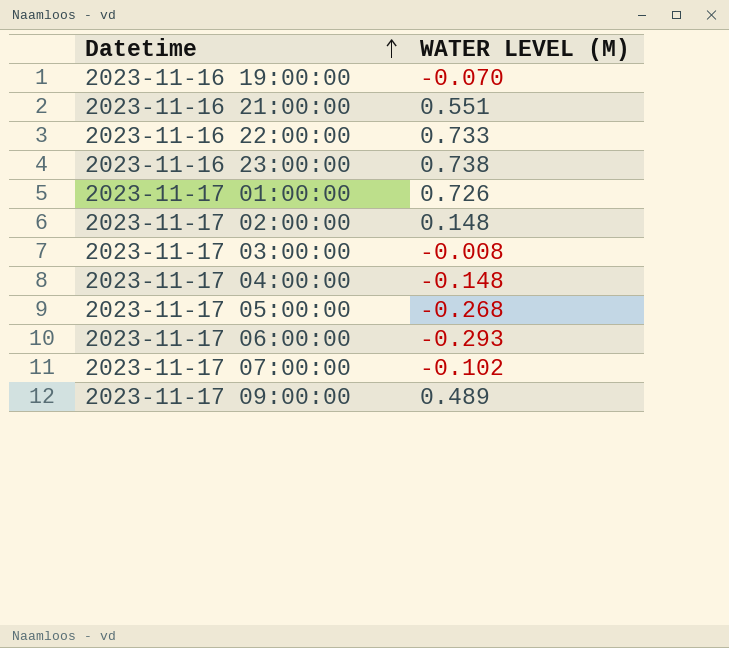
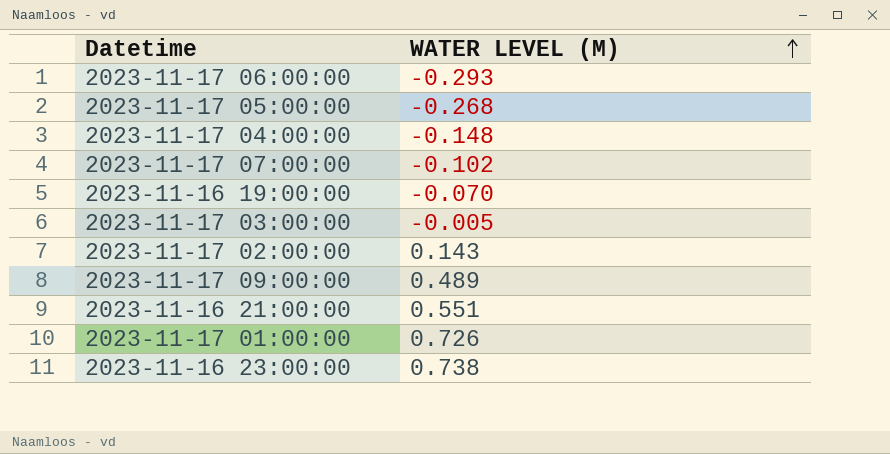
row order: Datetime ascending -> WATER LEVEL (M) ascending
row 2023-11-16 22:00:00: 0.733 -> none
2023-11-17 03:00:00 | WATER LEVEL (M): -0.008 -> -0.005
2023-11-17 02:00:00 | WATER LEVEL (M): 0.148 -> 0.143

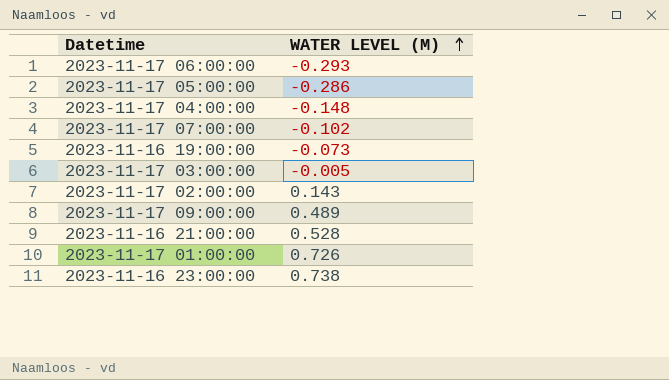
2023-11-17 05:00:00 | WATER LEVEL (M): -0.268 -> -0.286
2023-11-16 19:00:00 | WATER LEVEL (M): -0.070 -> -0.073
2023-11-16 21:00:00 | WATER LEVEL (M): 0.551 -> 0.528

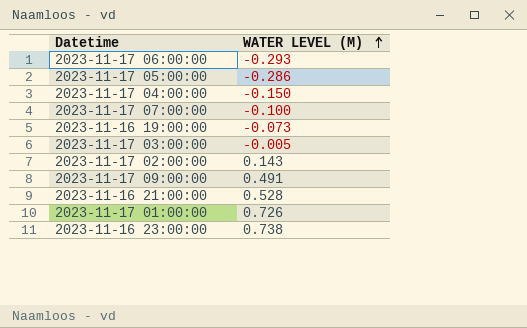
2023-11-17 04:00:00 | WATER LEVEL (M): -0.148 -> -0.150
2023-11-17 07:00:00 | WATER LEVEL (M): -0.102 -> -0.100
2023-11-17 09:00:00 | WATER LEVEL (M): 0.489 -> 0.491

